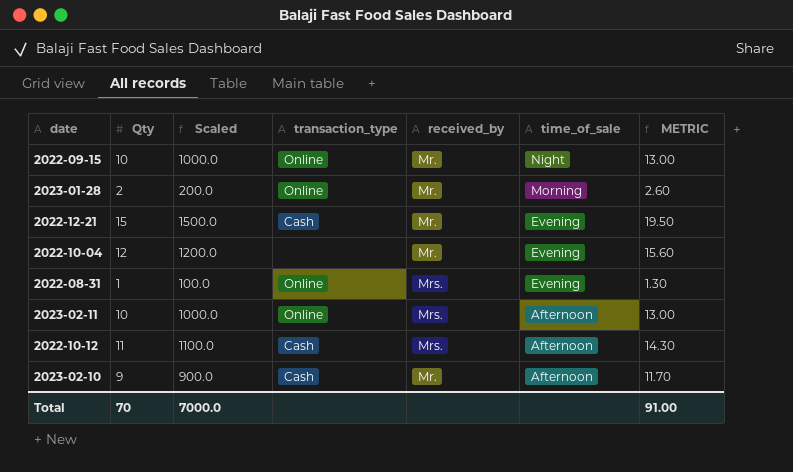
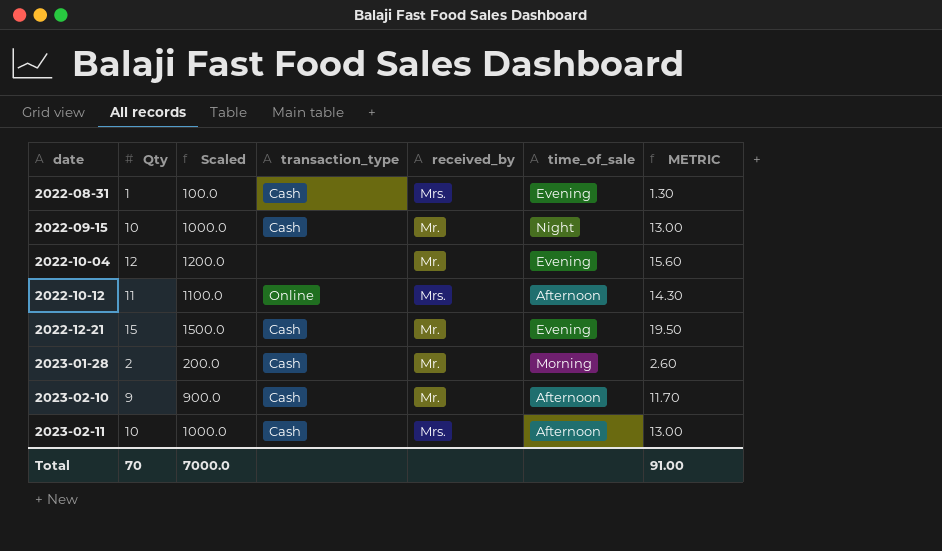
row order: time_of_sale descending -> date ascending
2022-08-31 | transaction_type: Online -> Cash
2022-09-15 | transaction_type: Online -> Cash
2022-10-12 | transaction_type: Cash -> Online
2023-01-28 | transaction_type: Online -> Cash
2023-02-11 | transaction_type: Online -> Cash

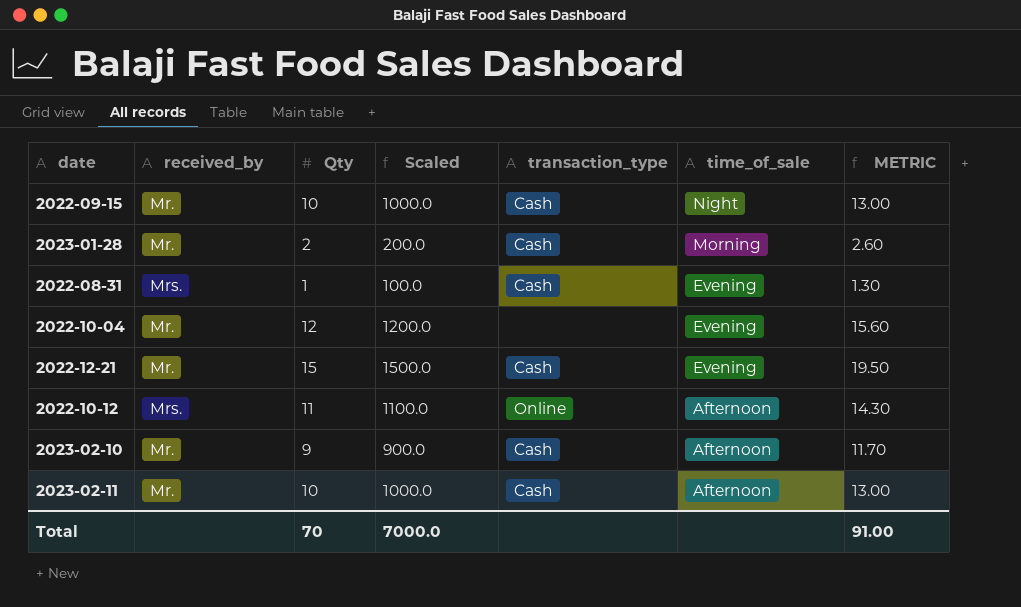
row order: date ascending -> time_of_sale descending
column received_by | position: 5 -> 2
2023-02-11 | received_by: Mrs. -> Mr.

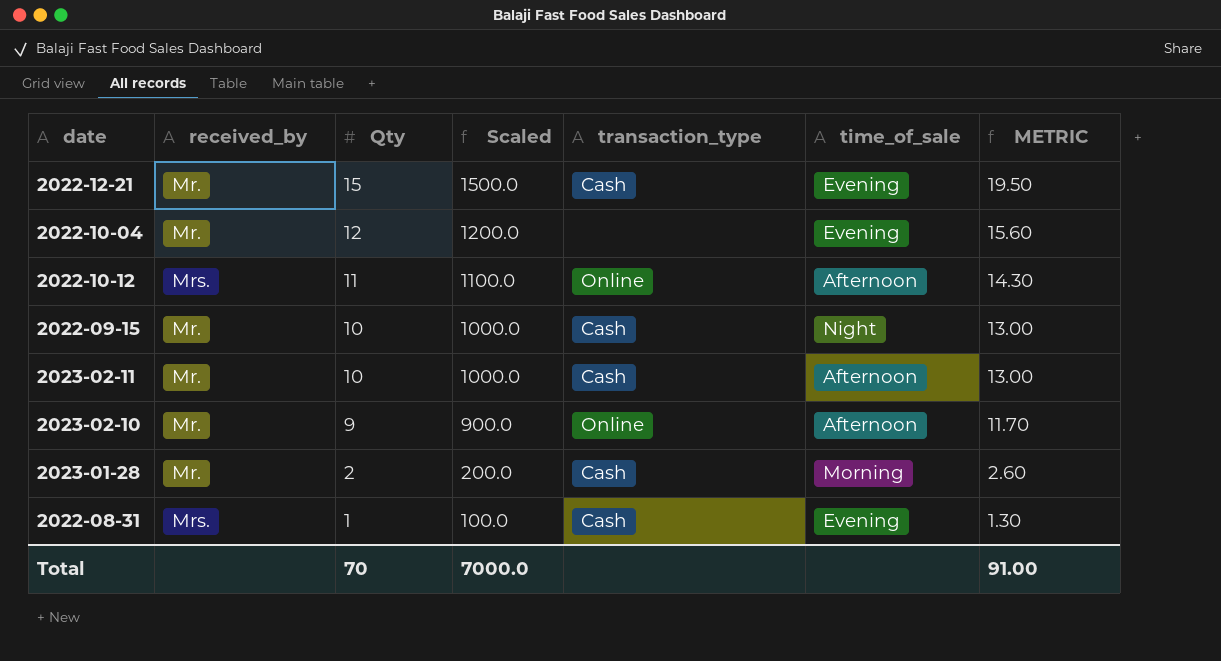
row order: time_of_sale descending -> Qty descending
2023-02-10 | transaction_type: Cash -> Online

